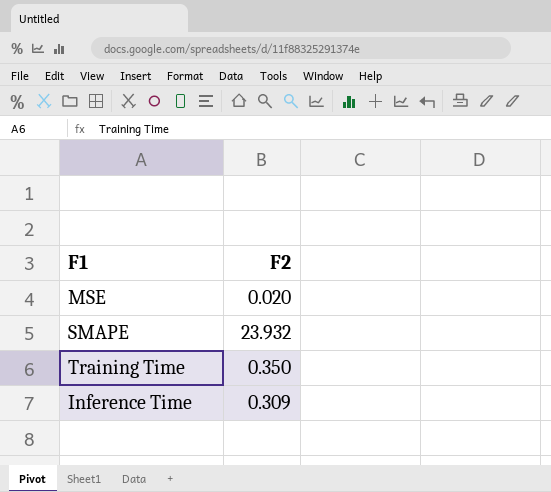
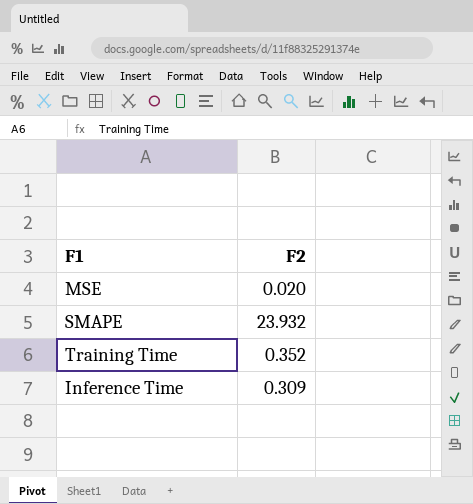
Training Time | F2: 0.350 -> 0.352

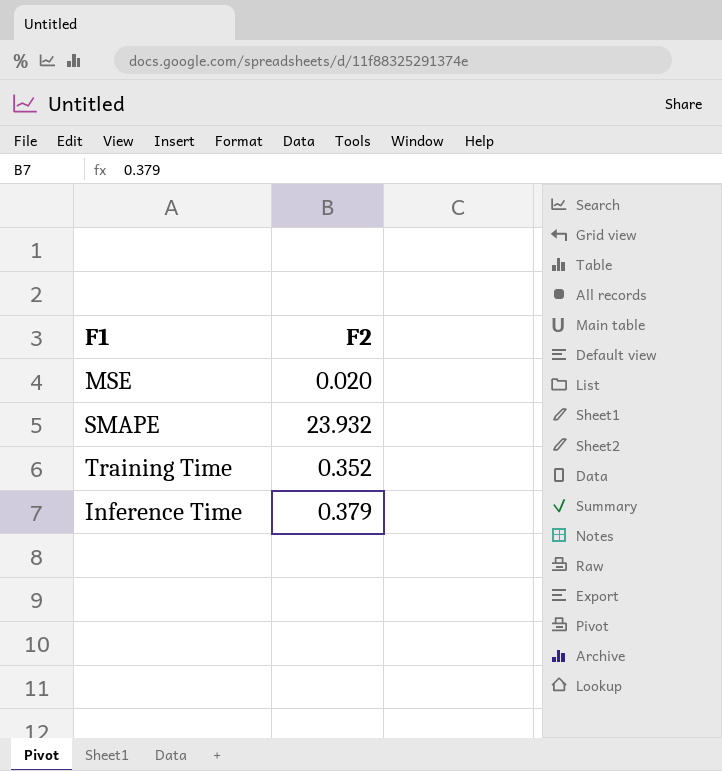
Inference Time | F2: 0.309 -> 0.379

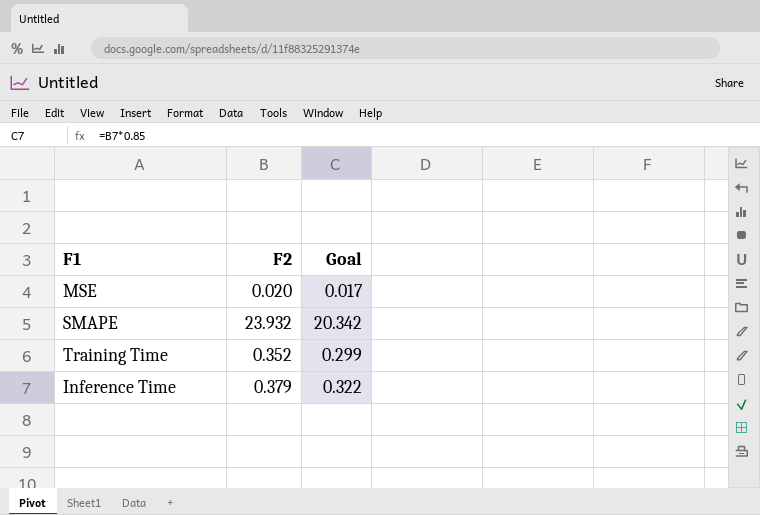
column Goal | formula: none -> [F2] * 0.85

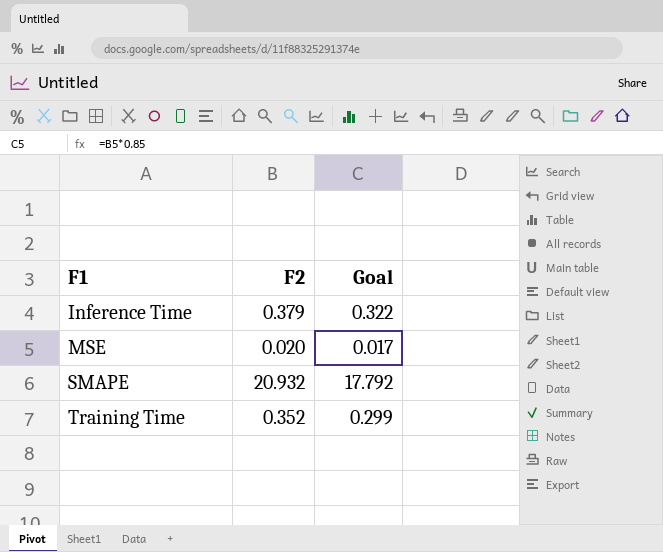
row order: none -> F1 ascending
SMAPE | F2: 23.932 -> 20.932
SMAPE | Goal: 20.342 -> 17.792

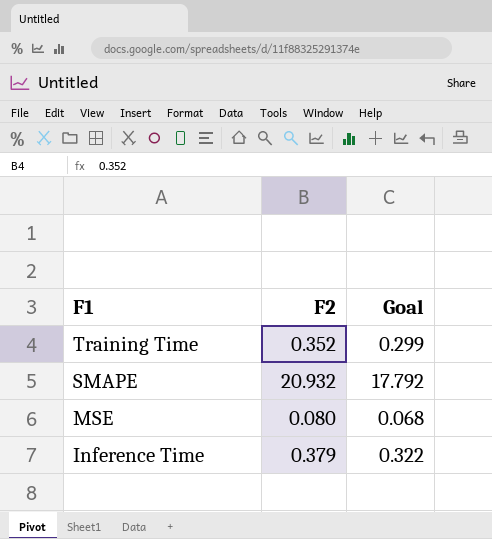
row order: F1 ascending -> F1 descending
MSE | F2: 0.020 -> 0.080
MSE | Goal: 0.017 -> 0.068

